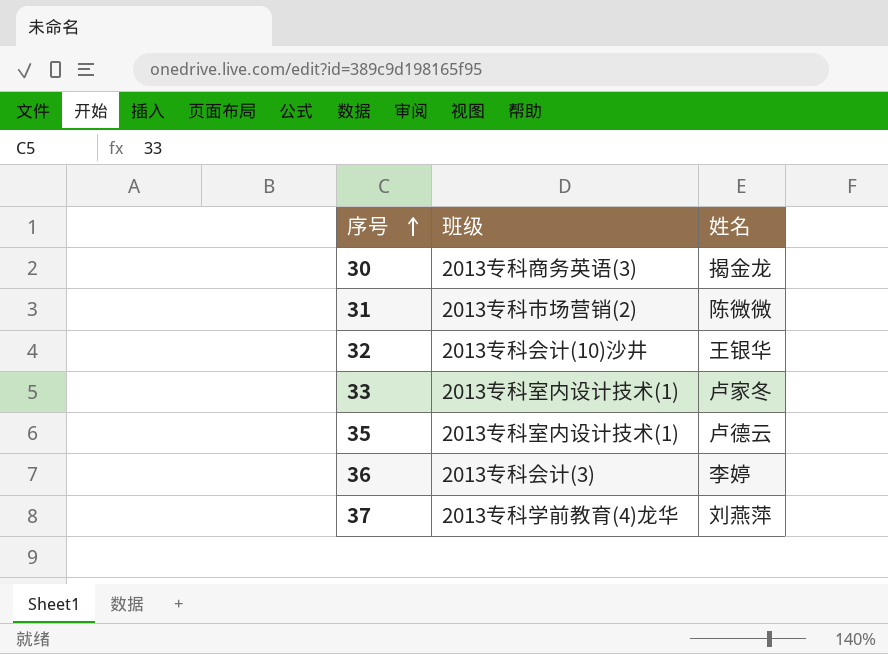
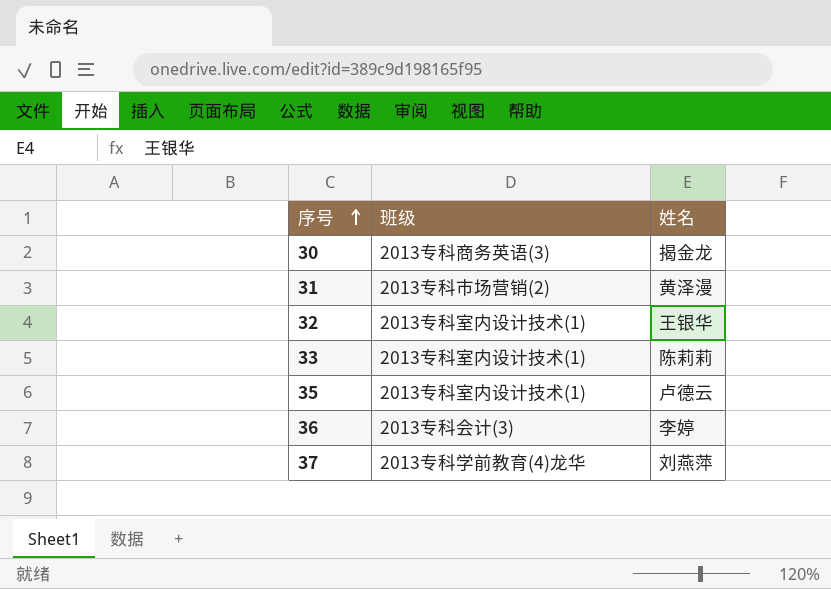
31 | 姓名: 陈微微 -> 黄泽漫
32 | 班级: 2013专科会计(10)沙井 -> 2013专科室内设计技术(1)
33 | 姓名: 卢家冬 -> 陈莉莉

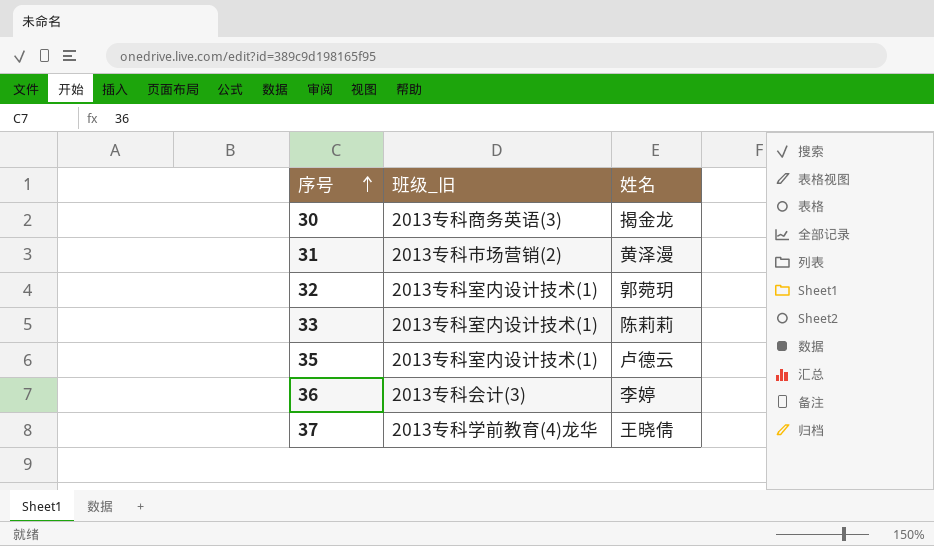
column name: 班级 -> 班级_旧
32 | 姓名: 王银华 -> 郭菀玥
37 | 姓名: 刘燕萍 -> 王晓倩

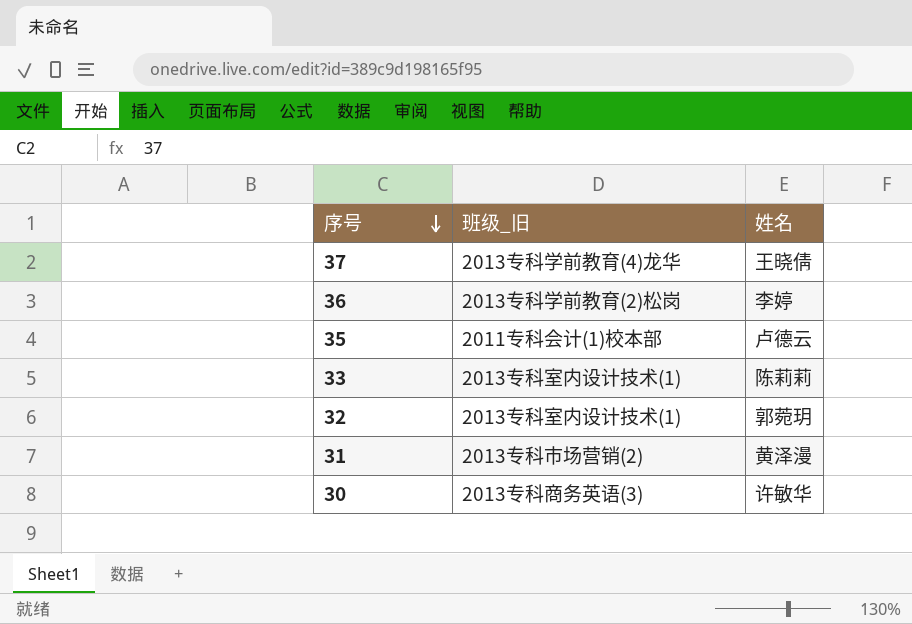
row order: 序号 ascending -> 序号 descending
36 | 班级_旧: 2013专科会计(3) -> 2013专科学前教育(2)松岗
35 | 班级_旧: 2013专科室内设计技术(1) -> 2011专科会计(1)校本部
30 | 姓名: 揭金龙 -> 许敏华

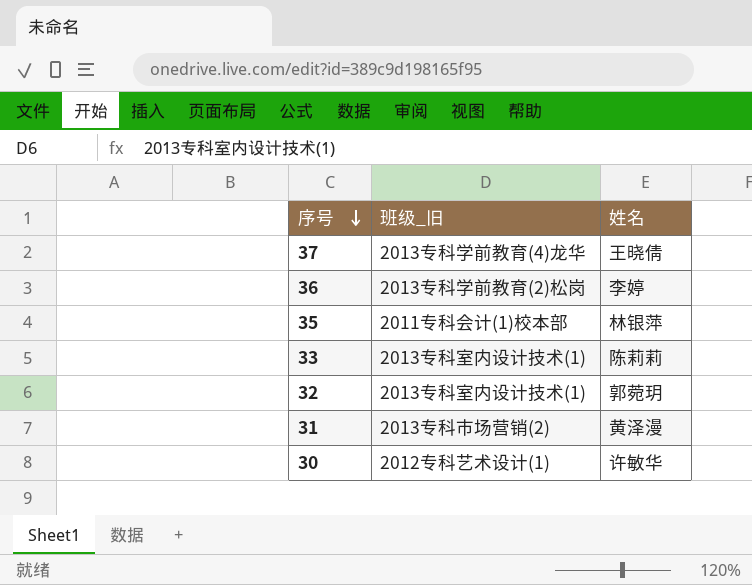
35 | 姓名: 卢德云 -> 林银萍
30 | 班级_旧: 2013专科商务英语(3) -> 2012专科艺术设计(1)

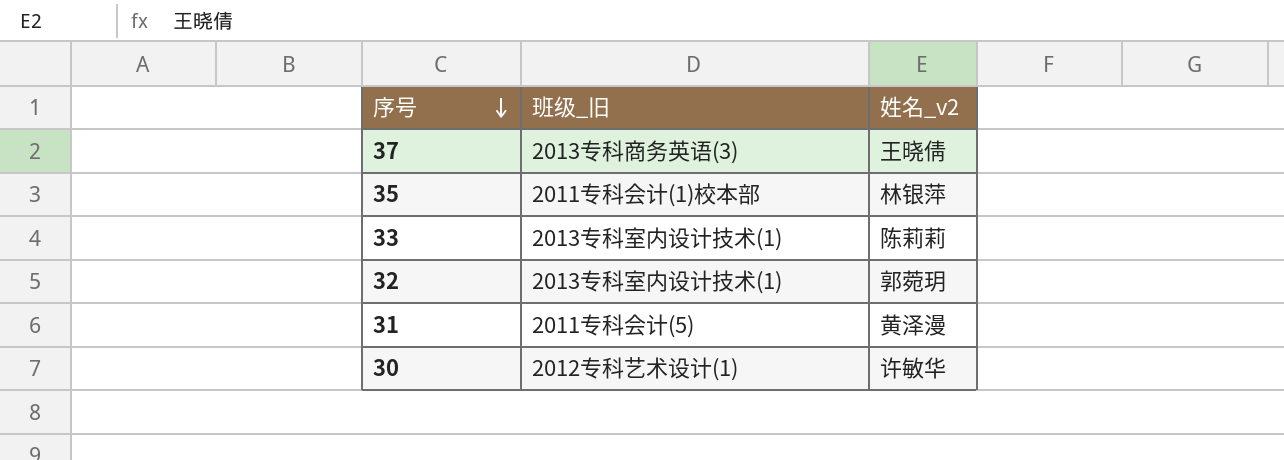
column name: 姓名 -> 姓名_v2
row 36: 2013专科学前教育(2)松岗 | 李婷 -> none
37 | 班级_旧: 2013专科学前教育(4)龙华 -> 2013专科商务英语(3)
31 | 班级_旧: 2013专科市场营销(2) -> 2011专科会计(5)

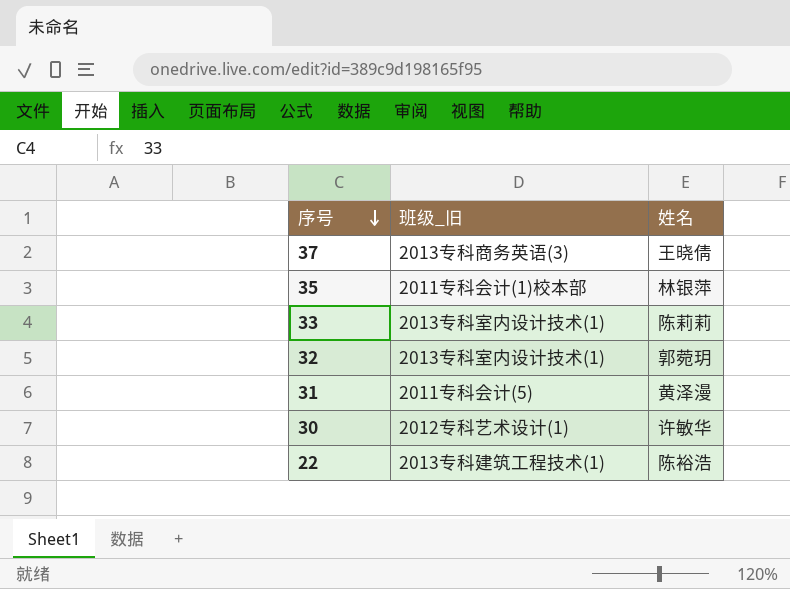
column name: 姓名_v2 -> 姓名
row 22: none -> 2013专科建筑工程技术(1) | 陈裕浩

